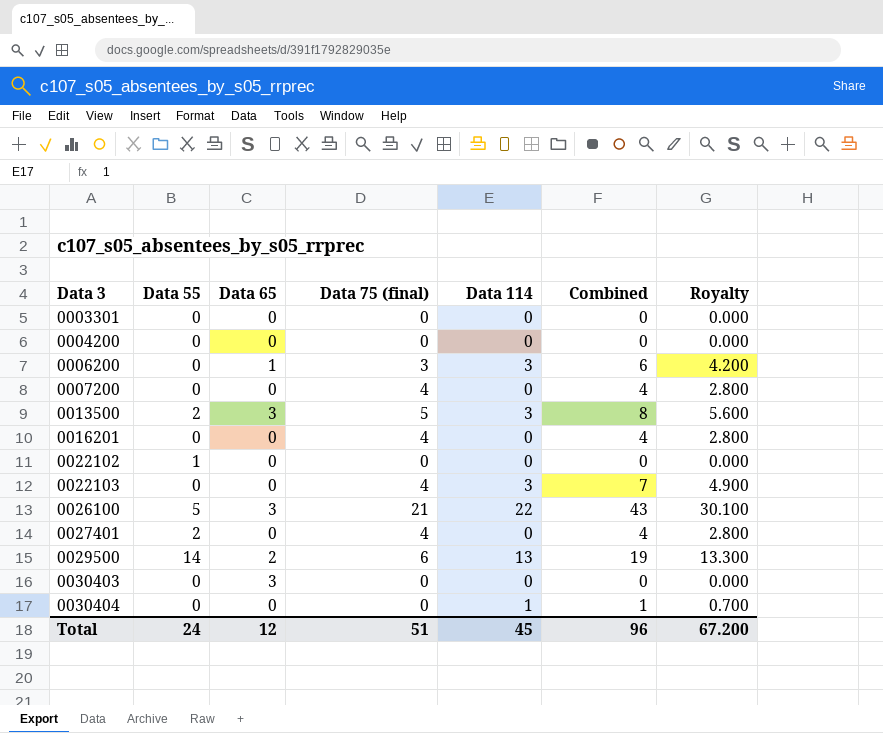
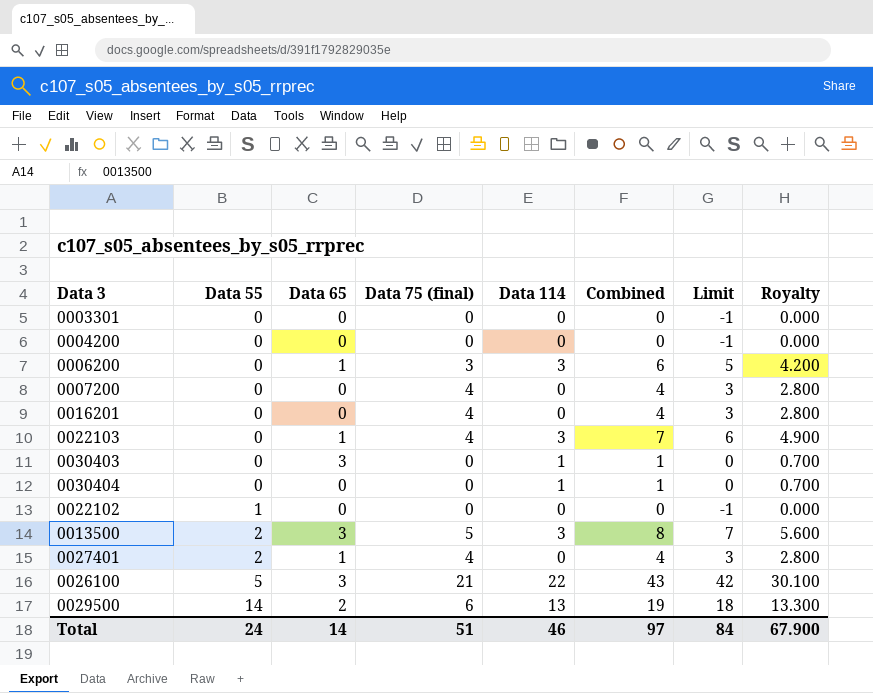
row order: Data 3 ascending -> Data 55 ascending
column Limit | formula: none -> [Combined] - 1
0022103 | Data 65: 0 -> 1
0030403 | Data 114: 0 -> 1
0030403 | Combined: 0 -> 1
0030403 | Royalty: 0.000 -> 0.700
0027401 | Data 65: 0 -> 1
Total | Data 65: 12 -> 14
Total | Data 114: 45 -> 46
Total | Combined: 96 -> 97
Total | Royalty: 67.200 -> 67.900

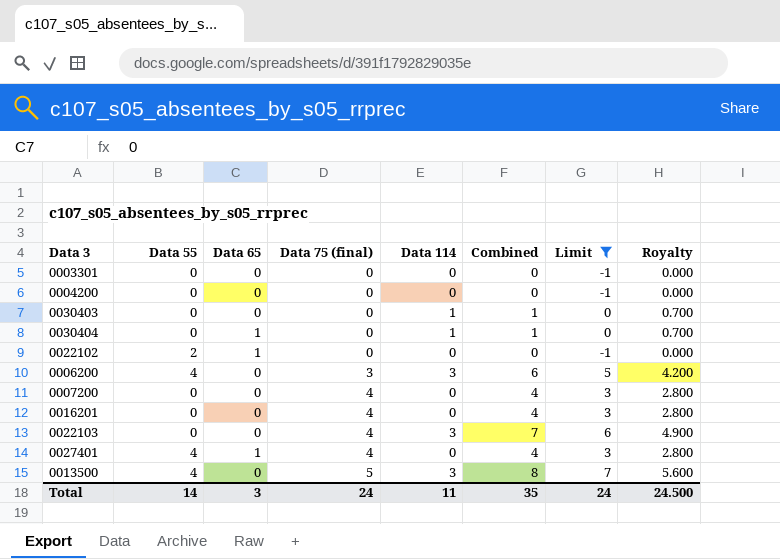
filter: none -> Limit <= 7
row order: Data 55 ascending -> Data 75 (final) ascending
0030403 | Data 65: 3 -> 0
0030404 | Data 65: 0 -> 1
0022102 | Data 55: 1 -> 2
0022102 | Data 65: 0 -> 1
0006200 | Data 55: 0 -> 4
0006200 | Data 65: 1 -> 0
0022103 | Data 65: 1 -> 0
0027401 | Data 55: 2 -> 4
0013500 | Data 55: 2 -> 4
0013500 | Data 65: 3 -> 0
Total | Data 55: 24 -> 14
Total | Data 65: 14 -> 3
Total | Data 75 (final): 51 -> 24
Total | Data 114: 46 -> 11
Total | Combined: 97 -> 35
Total | Limit: 84 -> 24
Total | Royalty: 67.900 -> 24.500

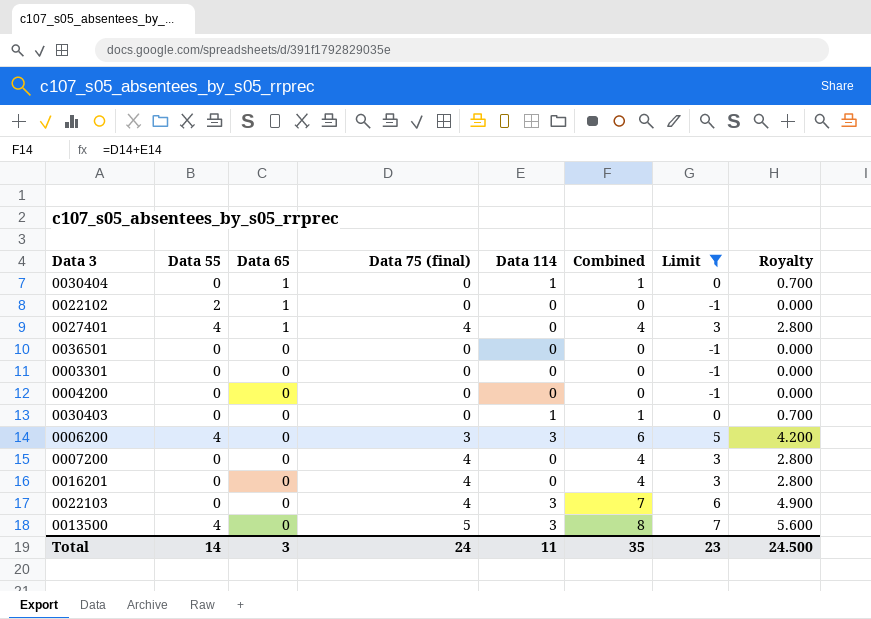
row order: Data 75 (final) ascending -> Data 65 descending
row 0036501: none -> 0 | 0 | 0 | 0 | 0 | -1 | 0.000
Total | Limit: 24 -> 23

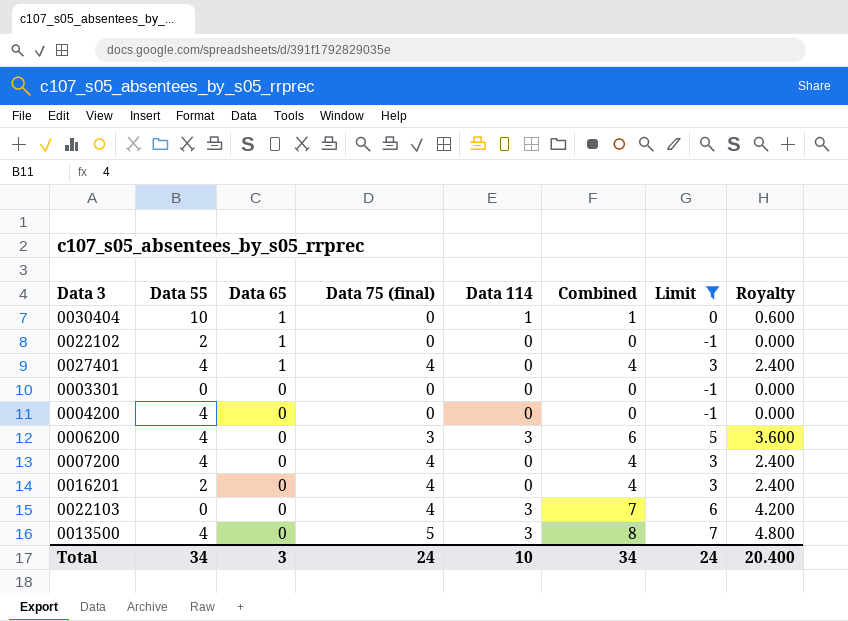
column Royalty | formula: [Combined] * 0.7 -> [Combined] * 0.6
row 0036501: 0 | 0 | 0 | 0 | 0 | -1 | 0.000 -> none
row 0030403: 0 | 0 | 0 | 1 | 1 | 0 | 0.700 -> none
0030404 | Data 55: 0 -> 10
0004200 | Data 55: 0 -> 4
0007200 | Data 55: 0 -> 4
0016201 | Data 55: 0 -> 2
Total | Data 55: 14 -> 34
Total | Data 114: 11 -> 10
Total | Combined: 35 -> 34
Total | Limit: 23 -> 24
Total | Royalty: 24.500 -> 20.400

